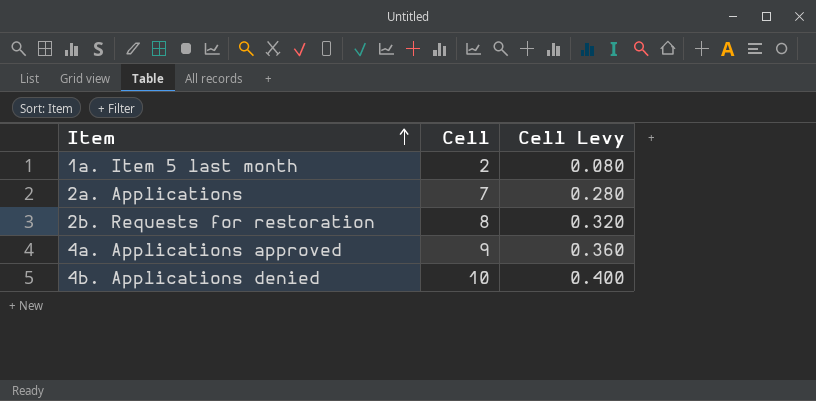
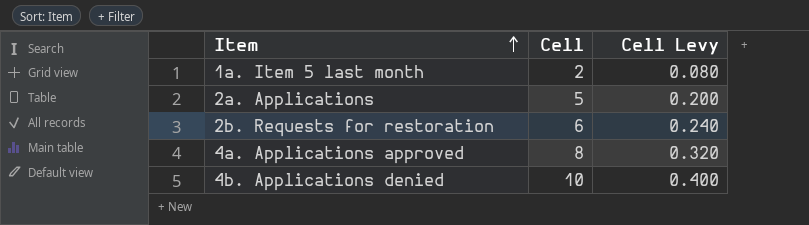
2a. Applications | Cell: 7 -> 5
2a. Applications | Cell Levy: 0.280 -> 0.200
2b. Requests for restoration | Cell: 8 -> 6
2b. Requests for restoration | Cell Levy: 0.320 -> 0.240
4a. Applications approved | Cell: 9 -> 8
4a. Applications approved | Cell Levy: 0.360 -> 0.320

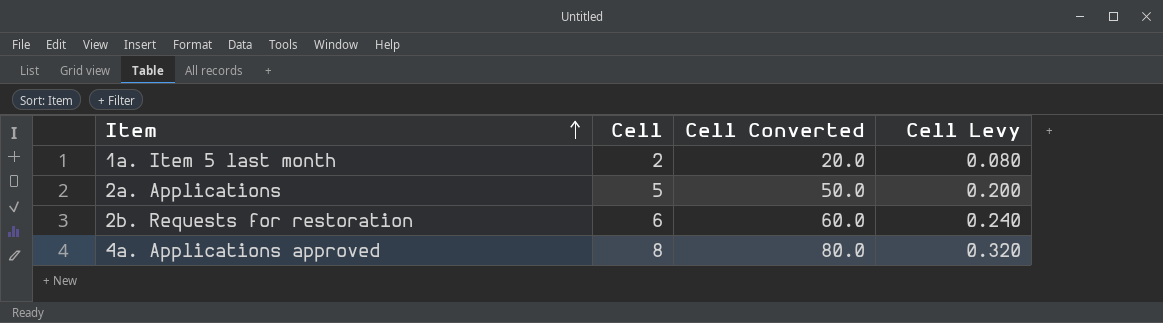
column Cell Converted | formula: none -> [Cell] * 10
row 4b. Applications denied: 10 | 0.400 -> none

